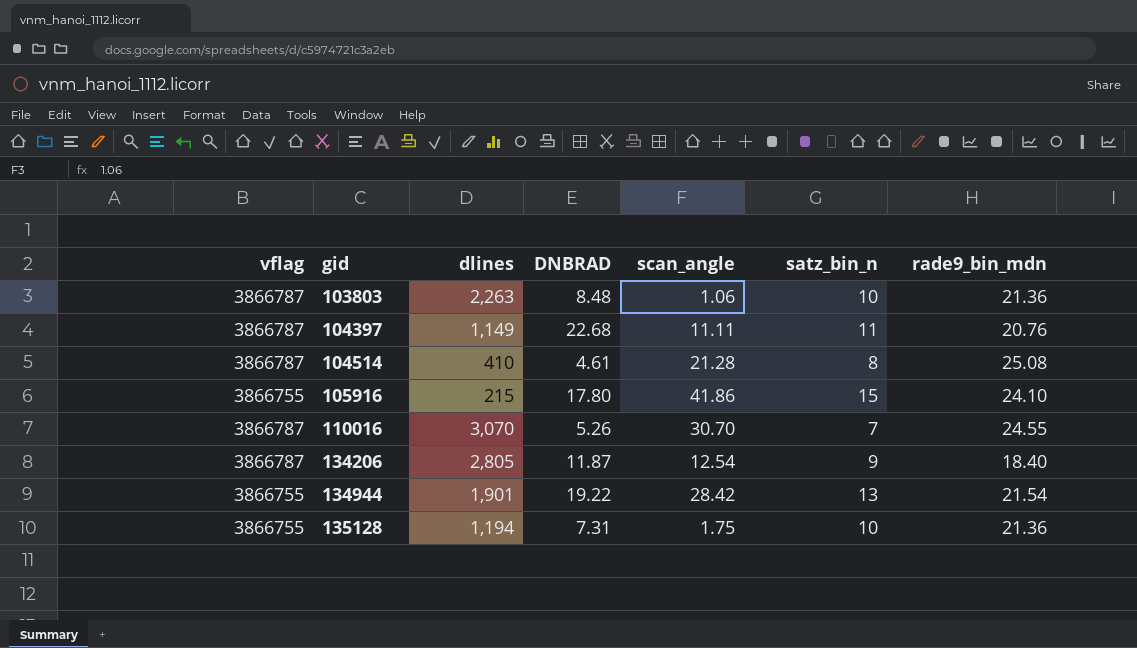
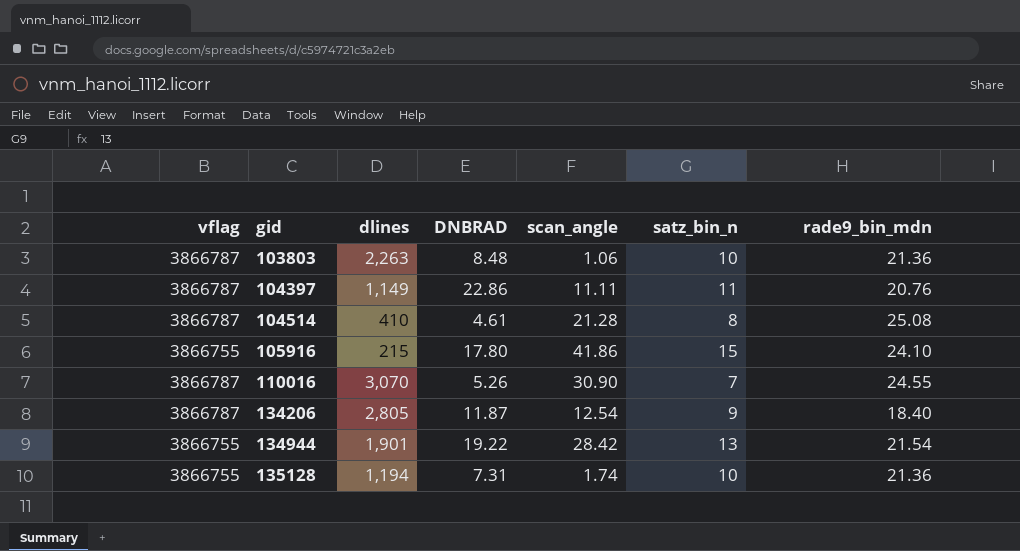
104397 | DNBRAD: 22.68 -> 22.86
110016 | scan_angle: 30.70 -> 30.90
135128 | scan_angle: 1.75 -> 1.74

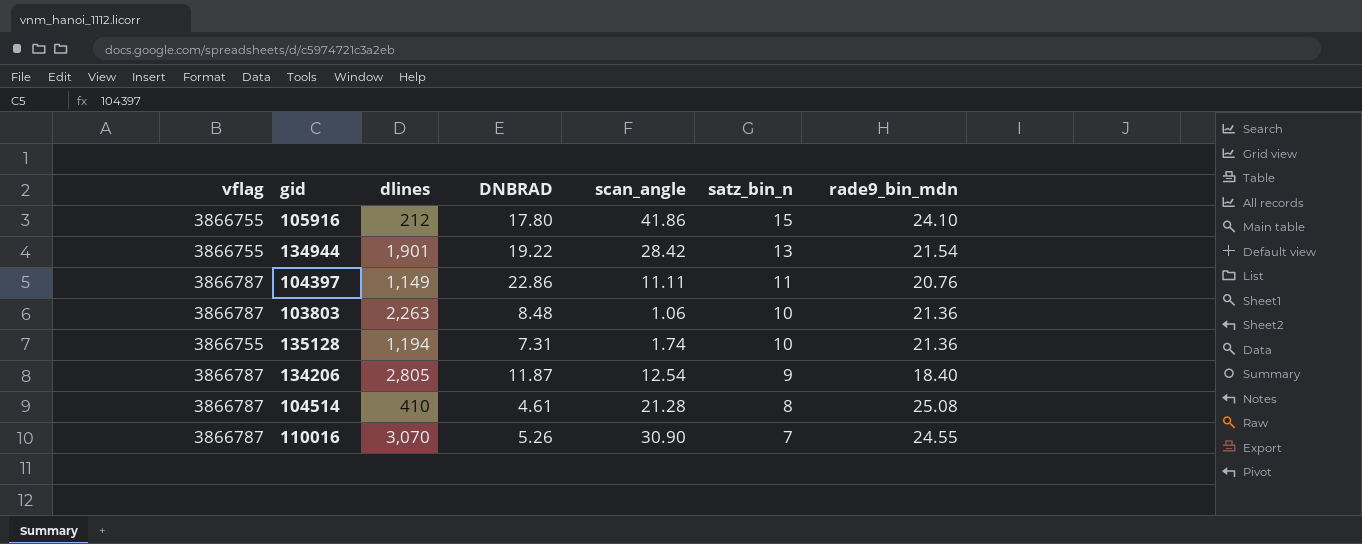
row order: gid ascending -> satz_bin_n descending
105916 | dlines: 215 -> 212

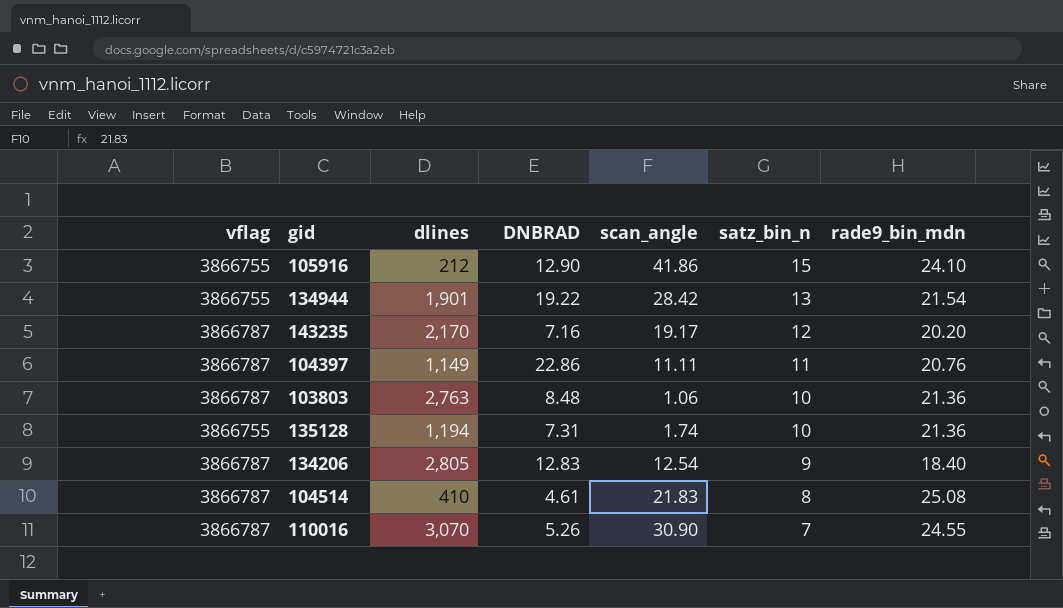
105916 | DNBRAD: 17.80 -> 12.90
row 143235: none -> 3866787 | 2,170 | 7.16 | 19.17 | 12 | 20.20
103803 | dlines: 2,263 -> 2,763
134206 | DNBRAD: 11.87 -> 12.83
104514 | scan_angle: 21.28 -> 21.83

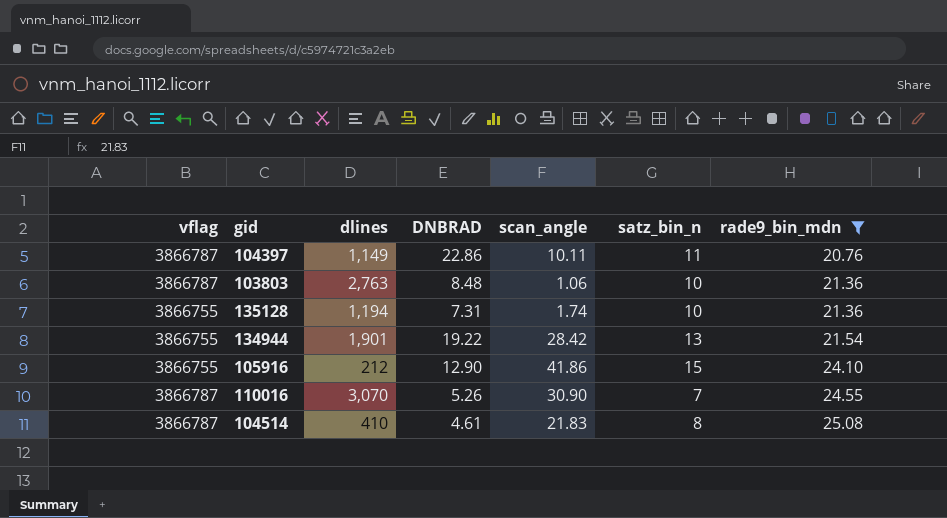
filter: none -> rade9_bin_mdn >= 20.76
row order: satz_bin_n descending -> rade9_bin_mdn ascending
104397 | scan_angle: 11.11 -> 10.11

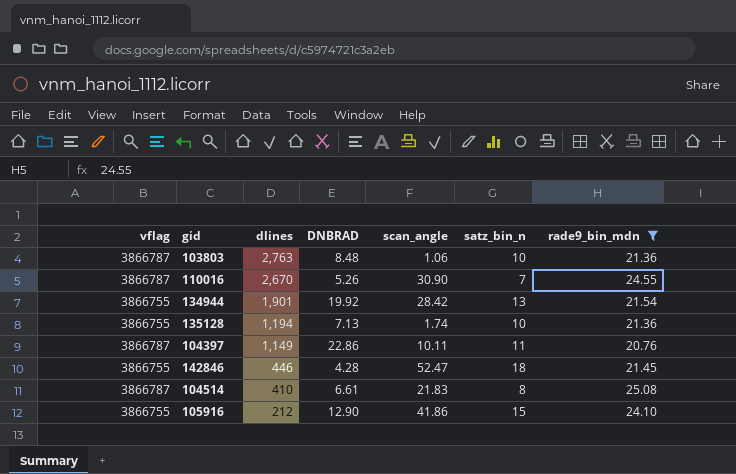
row order: rade9_bin_mdn ascending -> dlines descending
110016 | dlines: 3,070 -> 2,670
134944 | DNBRAD: 19.22 -> 19.92
135128 | DNBRAD: 7.31 -> 7.13
row 142846: none -> 3866755 | 446 | 4.28 | 52.47 | 18 | 21.45
104514 | DNBRAD: 4.61 -> 6.61

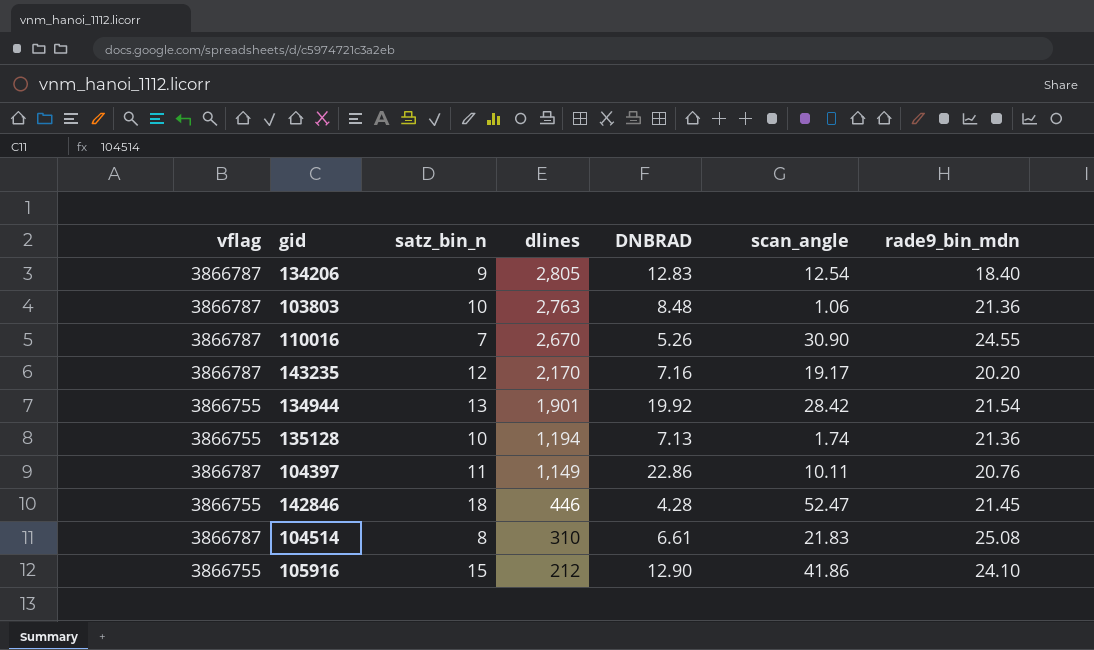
filter: rade9_bin_mdn >= 20.76 -> none
column satz_bin_n | position: 6 -> 3
104514 | dlines: 410 -> 310

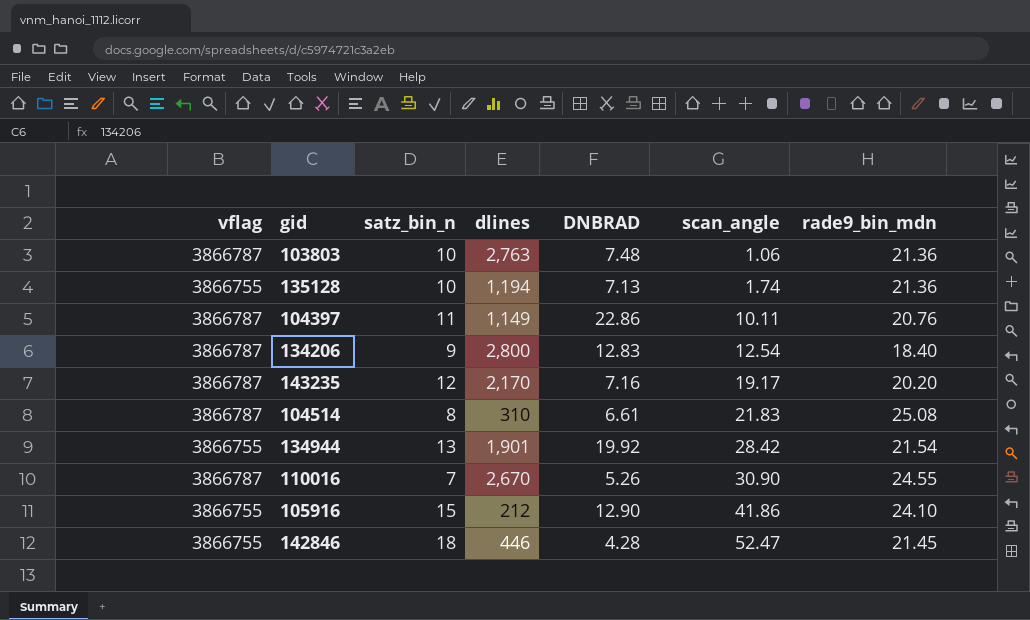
row order: dlines descending -> scan_angle ascending
103803 | DNBRAD: 8.48 -> 7.48
134206 | dlines: 2,805 -> 2,800

